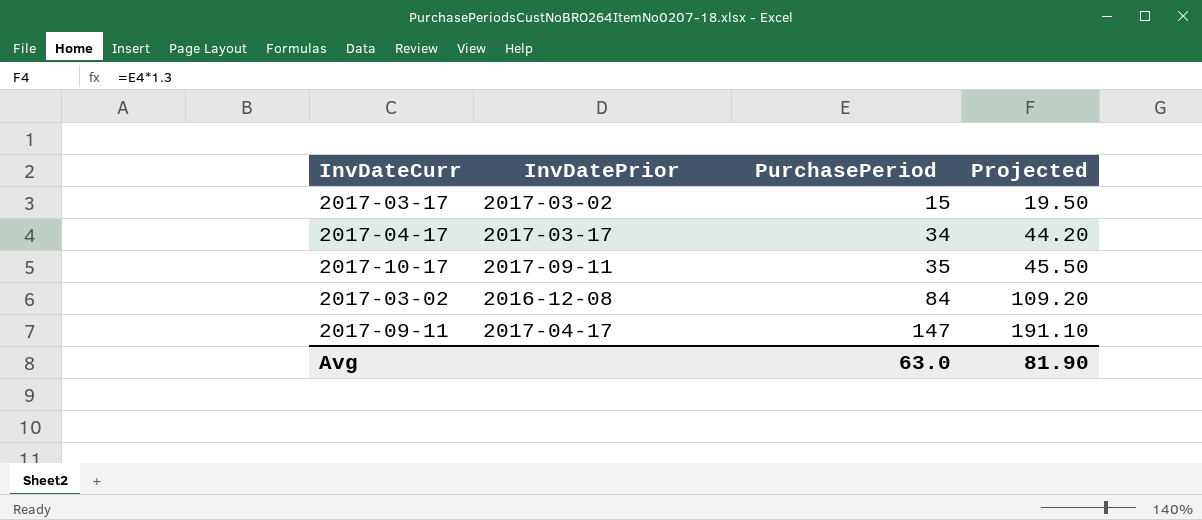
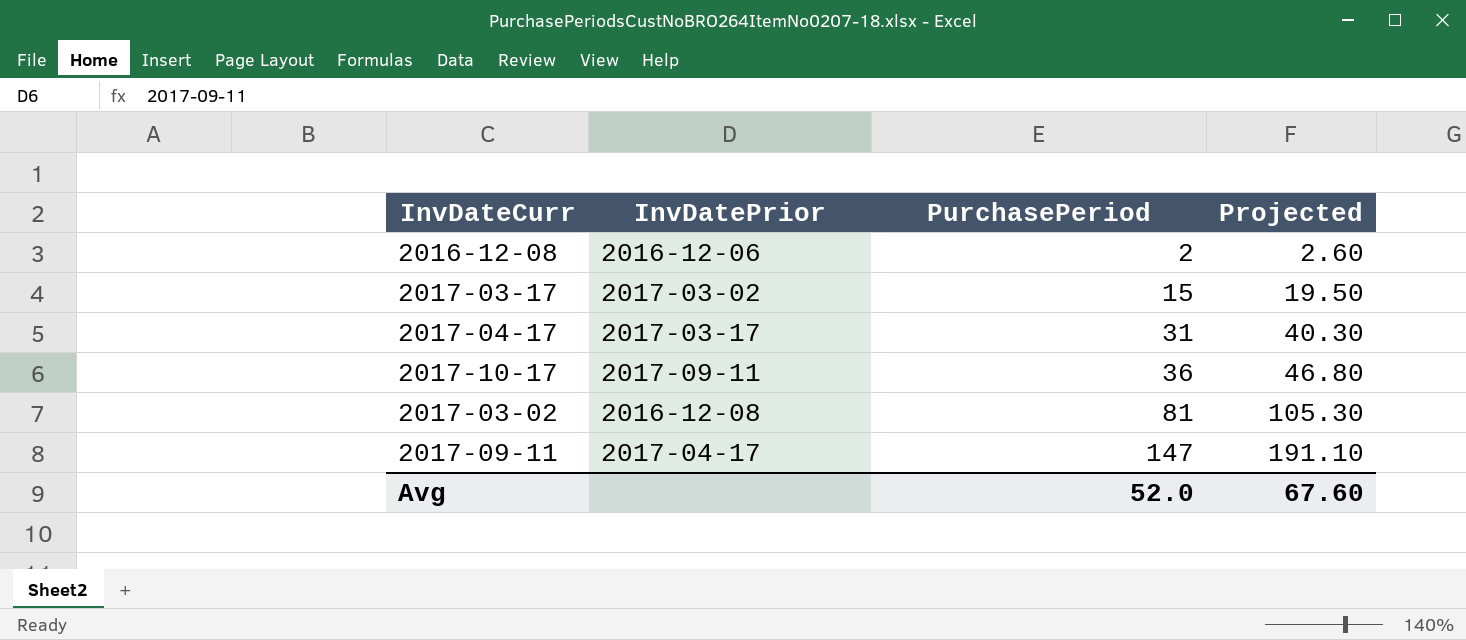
row 2016-12-08: none -> 2016-12-06 | 2 | 2.60
2017-04-17 | PurchasePeriod: 34 -> 31
2017-04-17 | Projected: 44.20 -> 40.30
2017-10-17 | PurchasePeriod: 35 -> 36
2017-10-17 | Projected: 45.50 -> 46.80
2017-03-02 | PurchasePeriod: 84 -> 81
2017-03-02 | Projected: 109.20 -> 105.30
Avg | PurchasePeriod: 63.0 -> 52.0
Avg | Projected: 81.90 -> 67.60

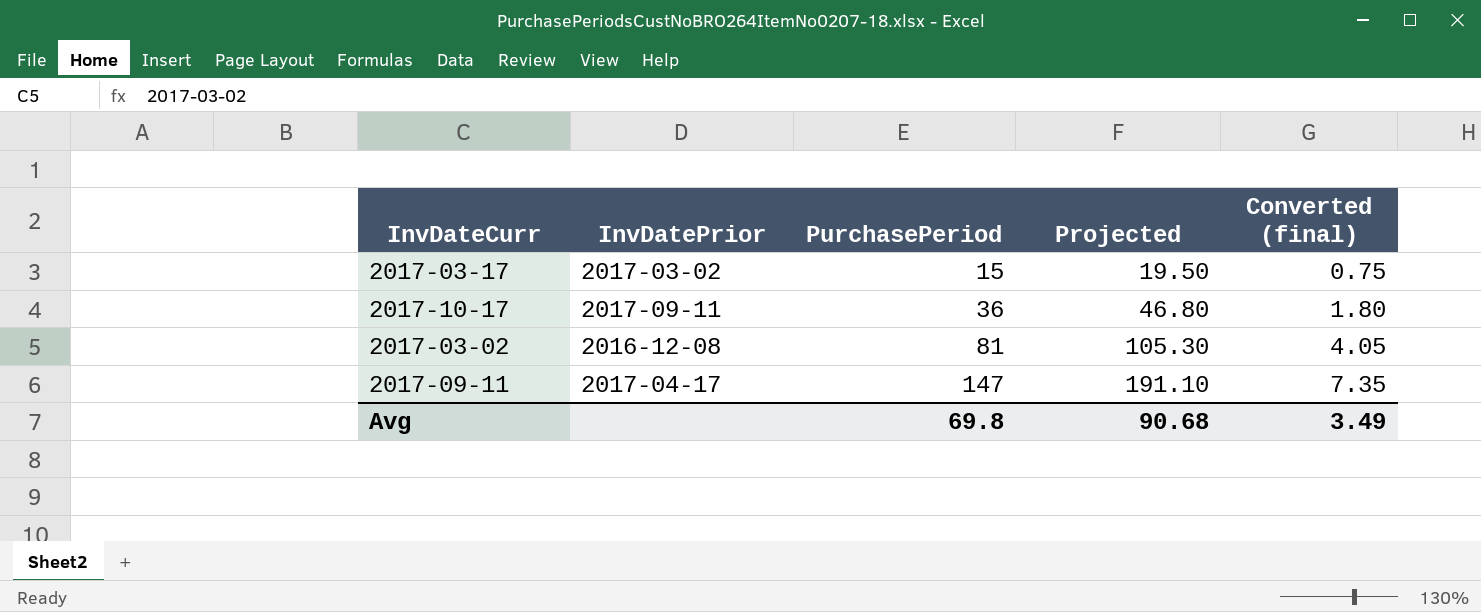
column Converted (final) | formula: none -> [PurchasePeriod] * 0.05
row 2016-12-08: 2016-12-06 | 2 | 2.60 -> none
row 2017-04-17: 2017-03-17 | 31 | 40.30 -> none
Avg | PurchasePeriod: 52.0 -> 69.8
Avg | Projected: 67.60 -> 90.68

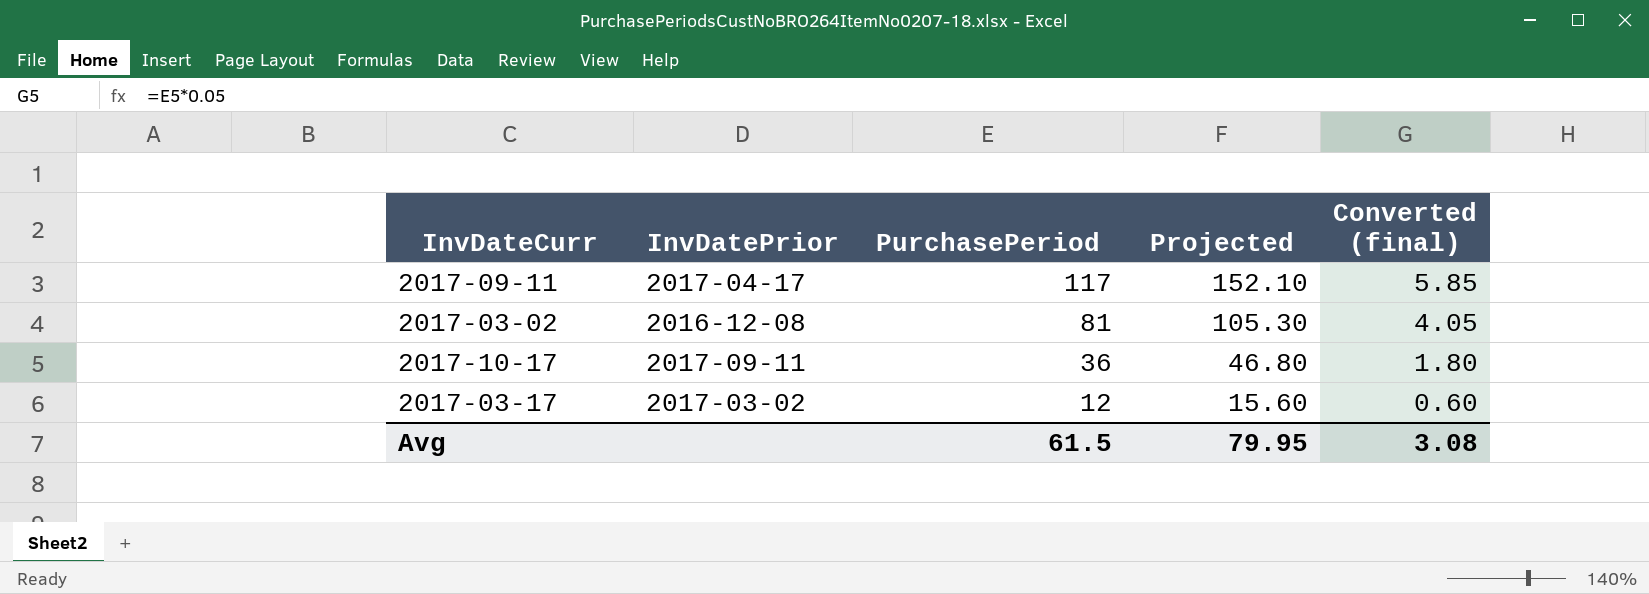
row order: PurchasePeriod ascending -> PurchasePeriod descending
2017-09-11 | PurchasePeriod: 147 -> 117
2017-09-11 | Projected: 191.10 -> 152.10
2017-09-11 | Converted (final): 7.35 -> 5.85
2017-03-17 | PurchasePeriod: 15 -> 12
2017-03-17 | Projected: 19.50 -> 15.60
2017-03-17 | Converted (final): 0.75 -> 0.60
Avg | PurchasePeriod: 69.8 -> 61.5
Avg | Projected: 90.68 -> 79.95
Avg | Converted (final): 3.49 -> 3.08

